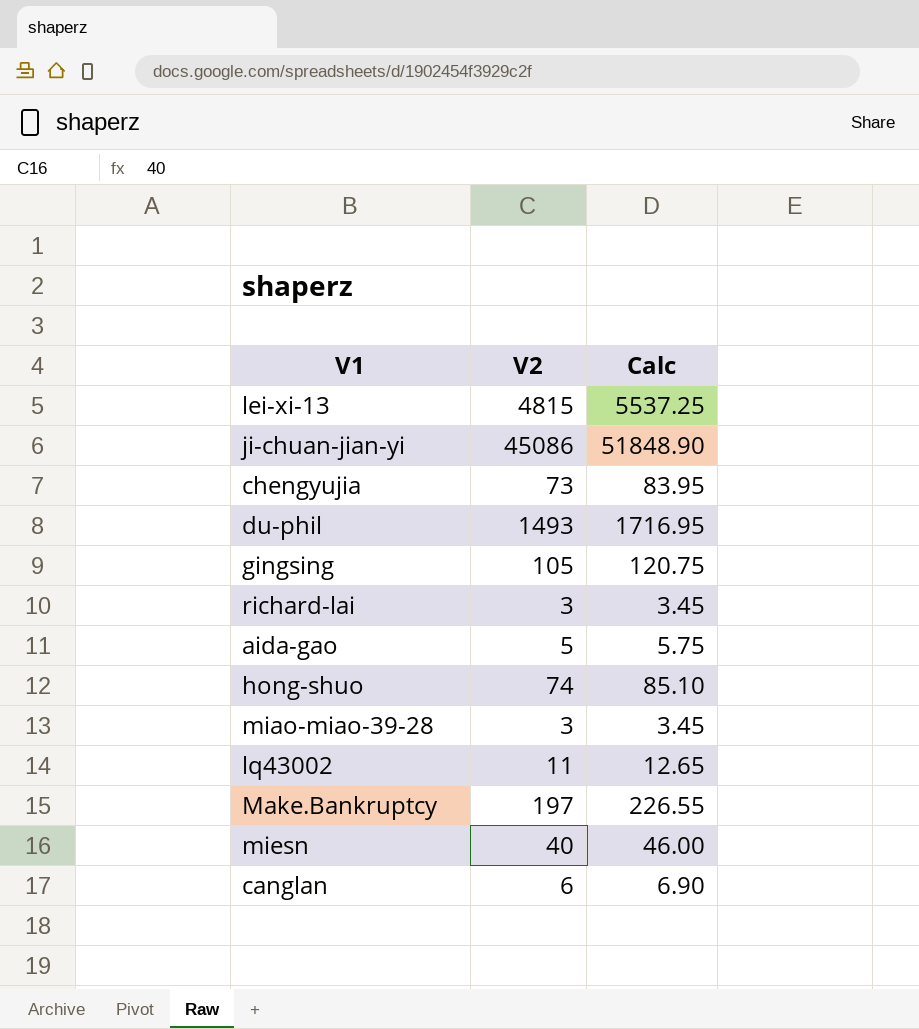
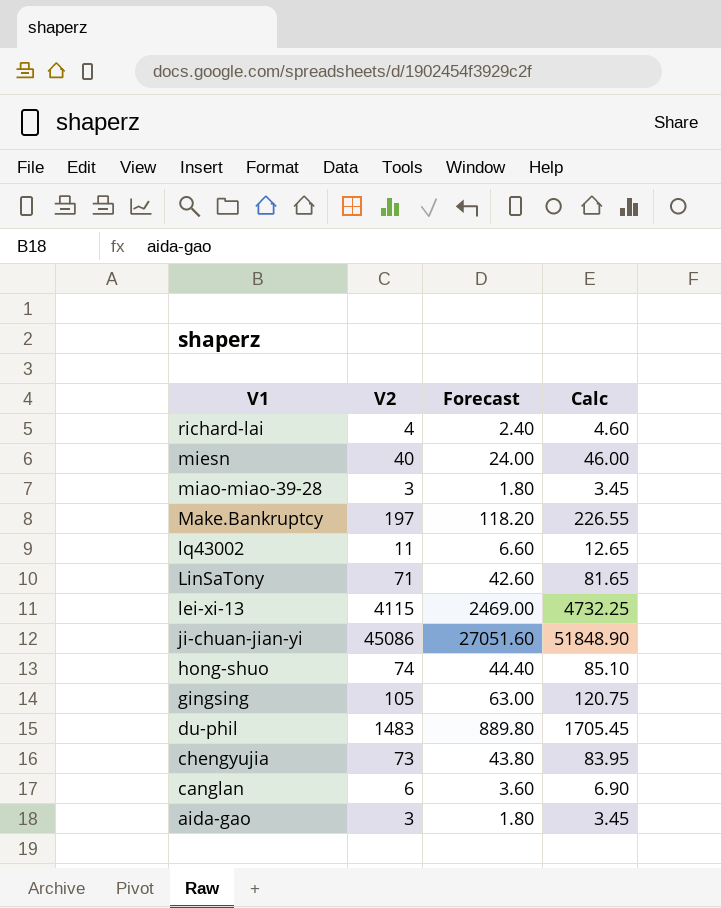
row order: none -> V1 descending
column Forecast | formula: none -> [V2] * 0.6
richard-lai | V2: 3 -> 4
richard-lai | Calc: 3.45 -> 4.60
row LinSaTony: none -> 71 | 42.60 | 81.65
lei-xi-13 | V2: 4815 -> 4115
lei-xi-13 | Calc: 5537.25 -> 4732.25
du-phil | V2: 1493 -> 1483
du-phil | Calc: 1716.95 -> 1705.45
aida-gao | V2: 5 -> 3
aida-gao | Calc: 5.75 -> 3.45

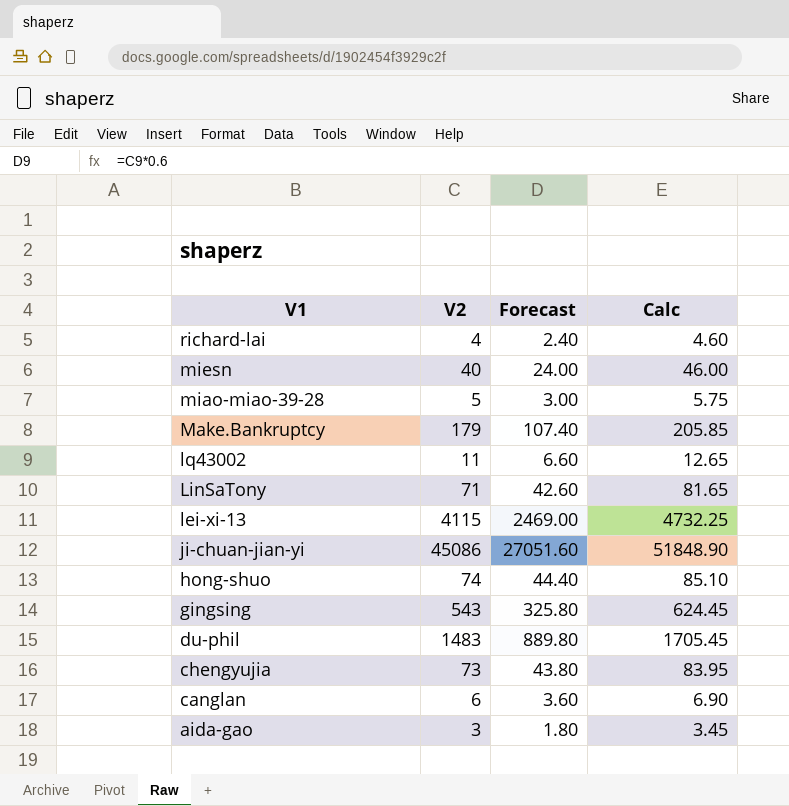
miao-miao-39-28 | V2: 3 -> 5
miao-miao-39-28 | Forecast: 1.80 -> 3.00
miao-miao-39-28 | Calc: 3.45 -> 5.75
Make.Bankruptcy | V2: 197 -> 179
Make.Bankruptcy | Forecast: 118.20 -> 107.40
Make.Bankruptcy | Calc: 226.55 -> 205.85
gingsing | V2: 105 -> 543
gingsing | Forecast: 63.00 -> 325.80
gingsing | Calc: 120.75 -> 624.45

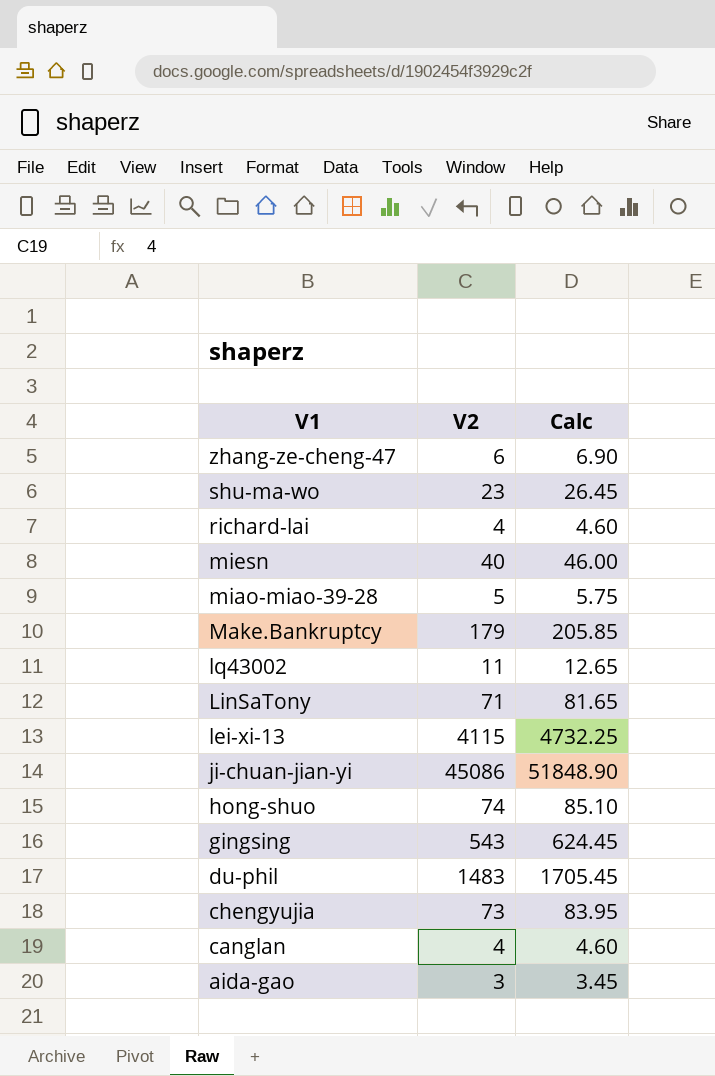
column Forecast | formula: [V2] * 0.6 -> none
row zhang-ze-cheng-47: none -> 6 | 6.90
row shu-ma-wo: none -> 23 | 26.45
canglan | V2: 6 -> 4
canglan | Calc: 6.90 -> 4.60

